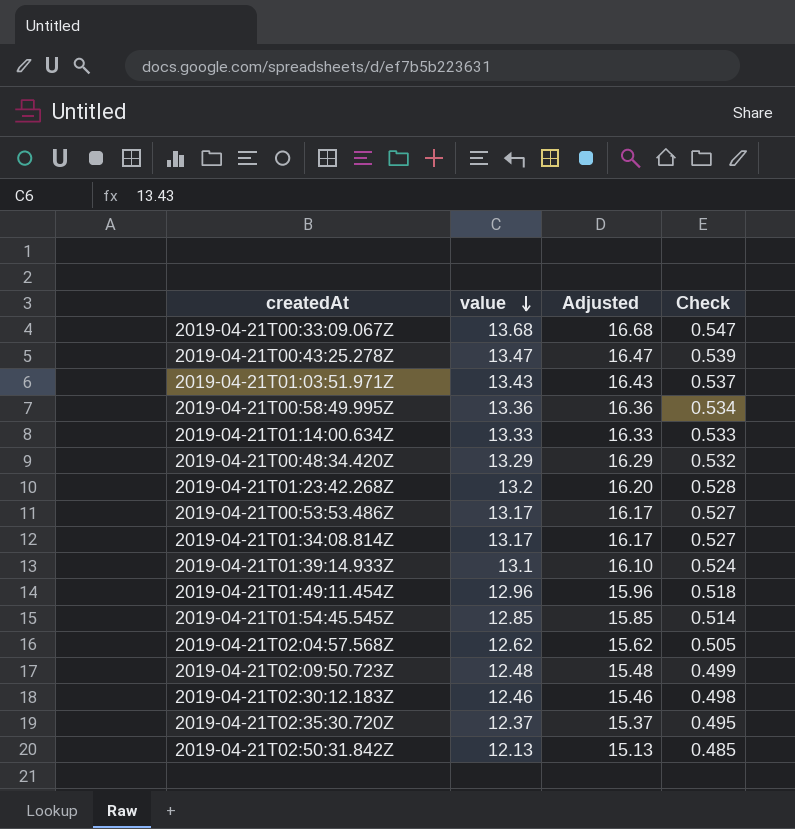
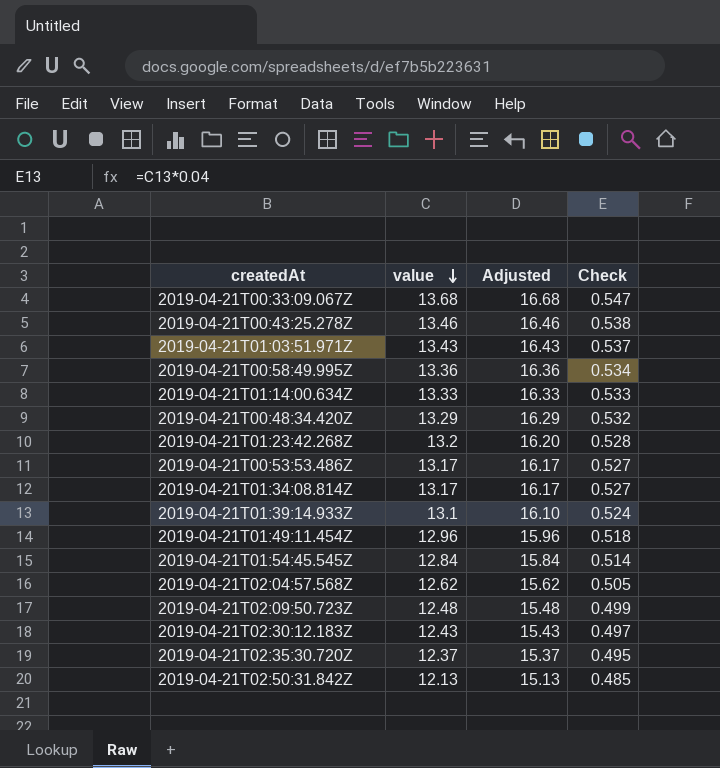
2019-04-21T00:43:25.278Z | value: 13.47 -> 13.46
2019-04-21T00:43:25.278Z | Adjusted: 16.47 -> 16.46
2019-04-21T00:43:25.278Z | Check: 0.539 -> 0.538
2019-04-21T01:54:45.545Z | value: 12.85 -> 12.84
2019-04-21T01:54:45.545Z | Adjusted: 15.85 -> 15.84
2019-04-21T02:30:12.183Z | value: 12.46 -> 12.43
2019-04-21T02:30:12.183Z | Adjusted: 15.46 -> 15.43
2019-04-21T02:30:12.183Z | Check: 0.498 -> 0.497

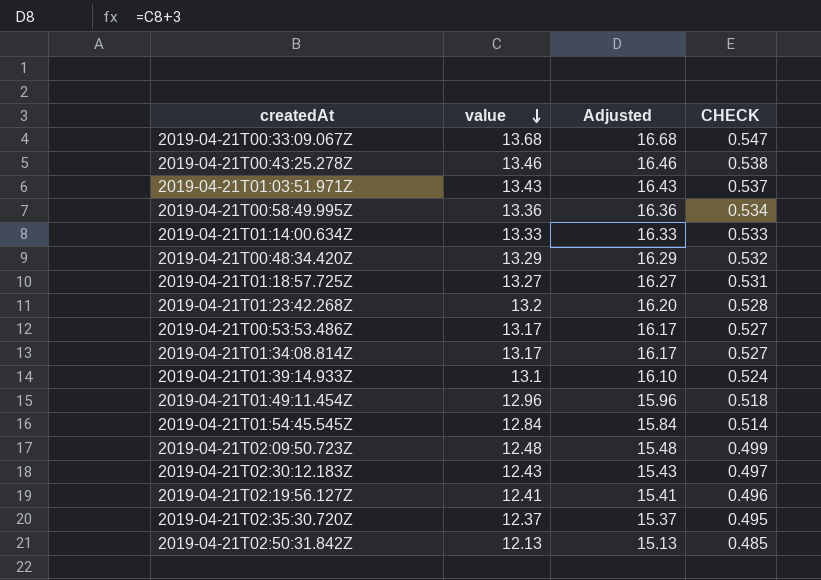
column name: Check -> CHECK
row 2019-04-21T02:04:57.568Z: 12.62 | 15.62 | 0.505 -> none
row 2019-04-21T01:18:57.725Z: none -> 13.27 | 16.27 | 0.531
row 2019-04-21T02:19:56.127Z: none -> 12.41 | 15.41 | 0.496

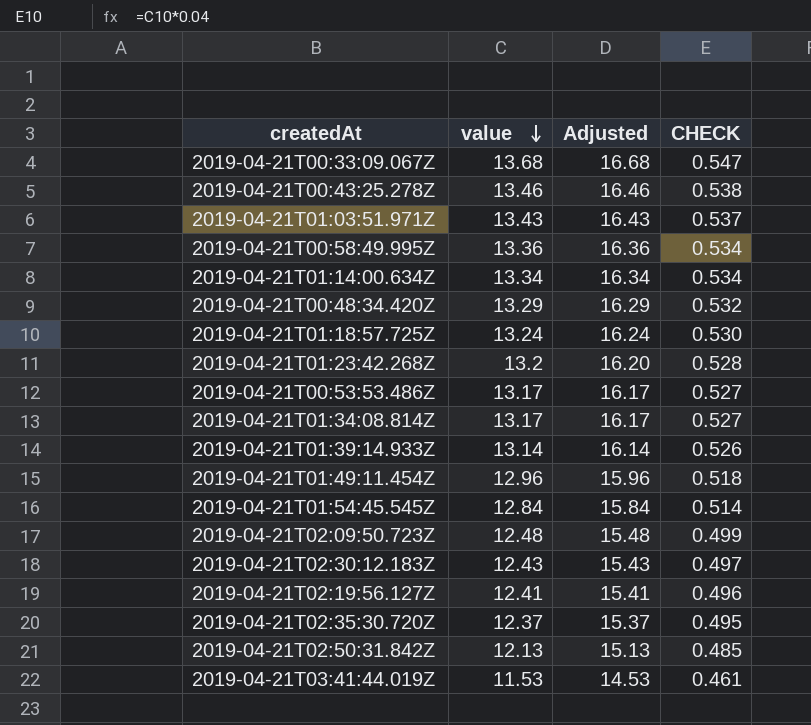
2019-04-21T01:14:00.634Z | value: 13.33 -> 13.34
2019-04-21T01:14:00.634Z | Adjusted: 16.33 -> 16.34
2019-04-21T01:14:00.634Z | CHECK: 0.533 -> 0.534
2019-04-21T01:18:57.725Z | value: 13.27 -> 13.24
2019-04-21T01:18:57.725Z | Adjusted: 16.27 -> 16.24
2019-04-21T01:18:57.725Z | CHECK: 0.531 -> 0.530
2019-04-21T01:39:14.933Z | value: 13.1 -> 13.14
2019-04-21T01:39:14.933Z | Adjusted: 16.10 -> 16.14
2019-04-21T01:39:14.933Z | CHECK: 0.524 -> 0.526
row 2019-04-21T03:41:44.019Z: none -> 11.53 | 14.53 | 0.461

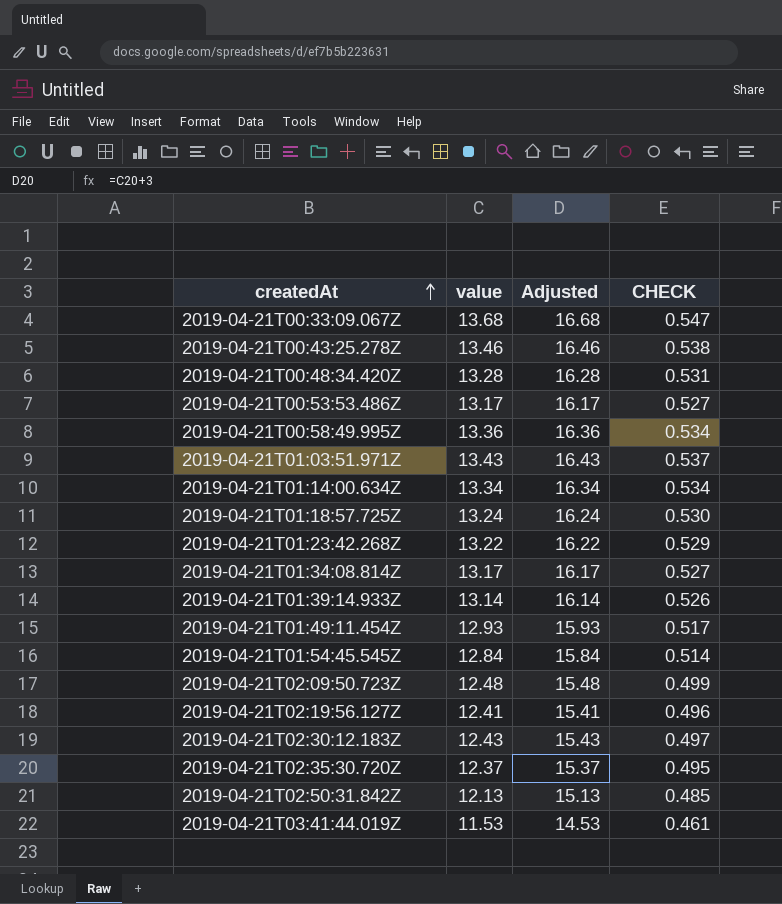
row order: value descending -> createdAt ascending
2019-04-21T00:48:34.420Z | value: 13.29 -> 13.28
2019-04-21T00:48:34.420Z | Adjusted: 16.29 -> 16.28
2019-04-21T00:48:34.420Z | CHECK: 0.532 -> 0.531
2019-04-21T01:23:42.268Z | value: 13.2 -> 13.22
2019-04-21T01:23:42.268Z | Adjusted: 16.20 -> 16.22
2019-04-21T01:23:42.268Z | CHECK: 0.528 -> 0.529
2019-04-21T01:49:11.454Z | value: 12.96 -> 12.93
2019-04-21T01:49:11.454Z | Adjusted: 15.96 -> 15.93
2019-04-21T01:49:11.454Z | CHECK: 0.518 -> 0.517

